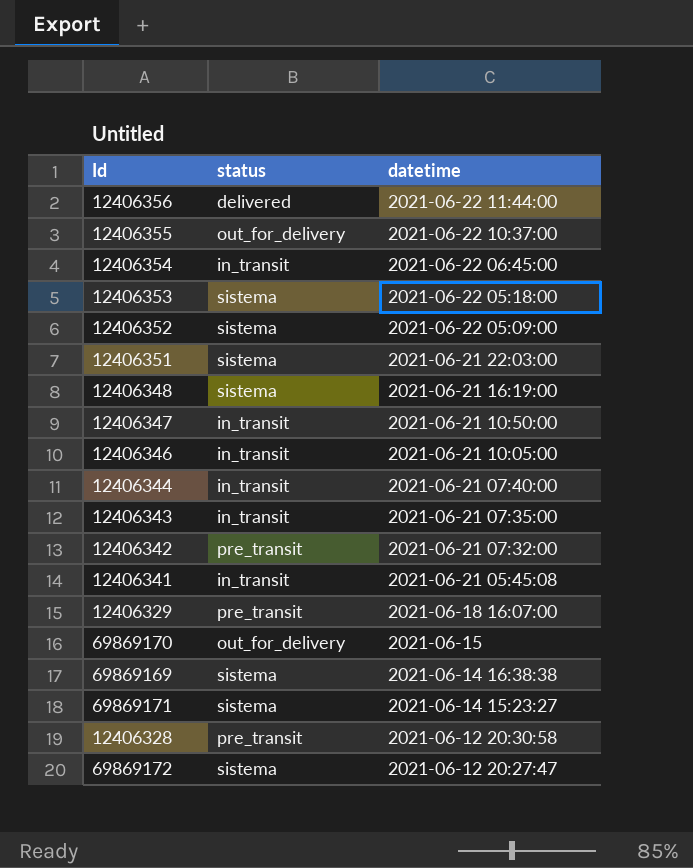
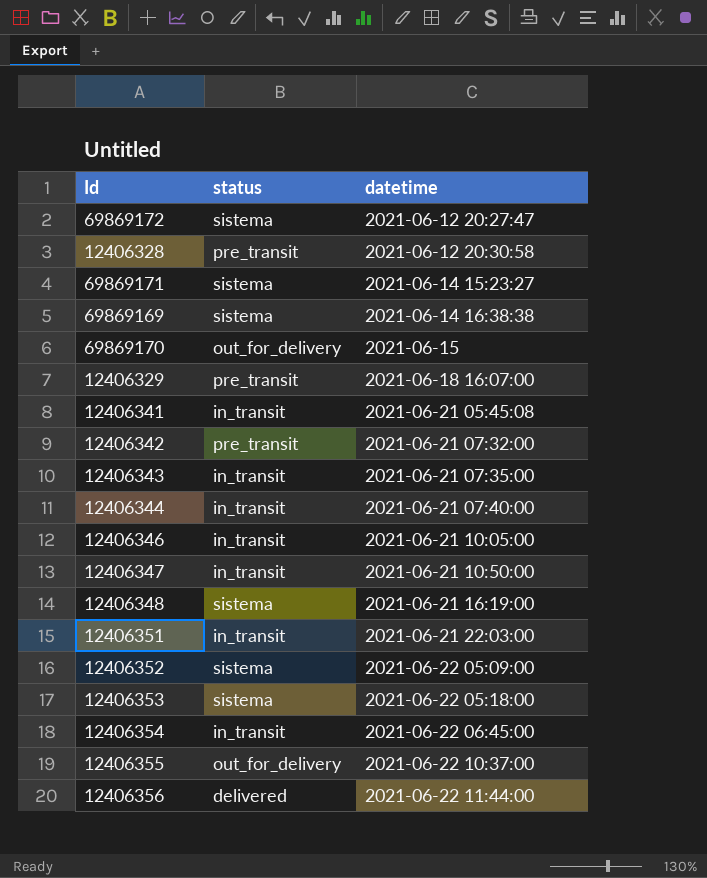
row order: datetime descending -> datetime ascending
12406351 | status: sistema -> in_transit

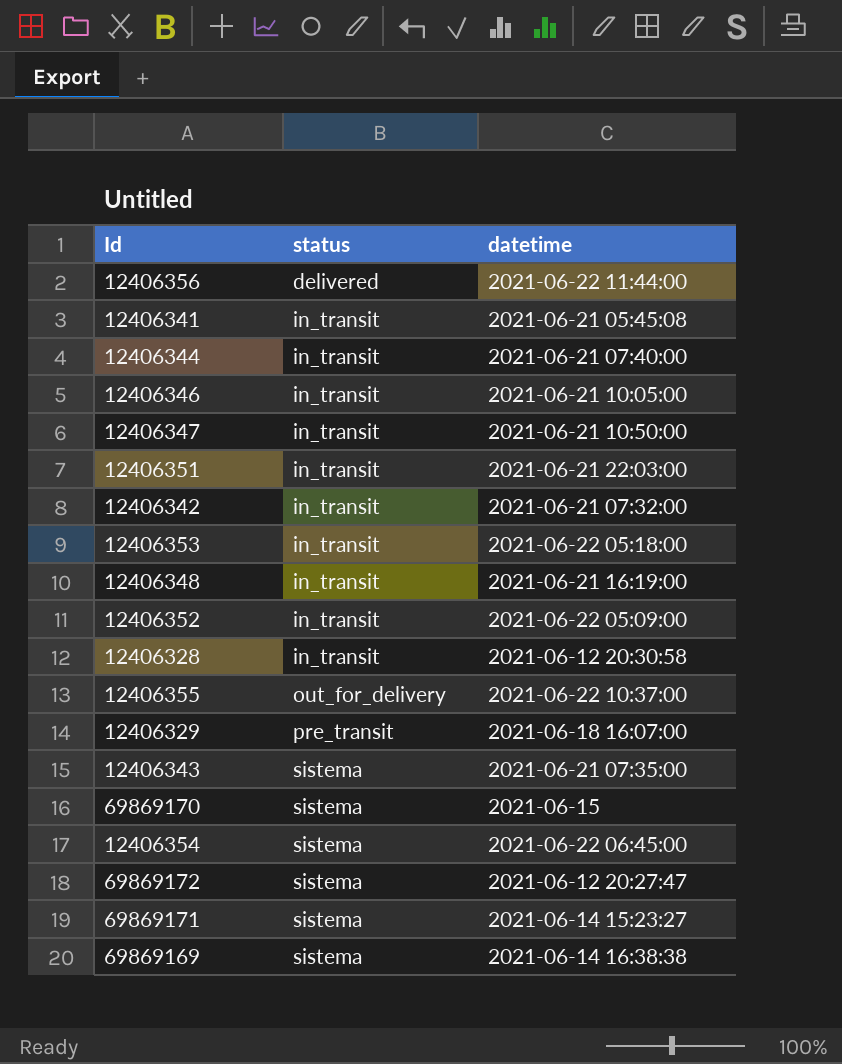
row order: datetime ascending -> status ascending
12406342 | status: pre_transit -> in_transit
12406353 | status: sistema -> in_transit
12406348 | status: sistema -> in_transit
12406352 | status: sistema -> in_transit
12406328 | status: pre_transit -> in_transit
12406343 | status: in_transit -> sistema
69869170 | status: out_for_delivery -> sistema
12406354 | status: in_transit -> sistema

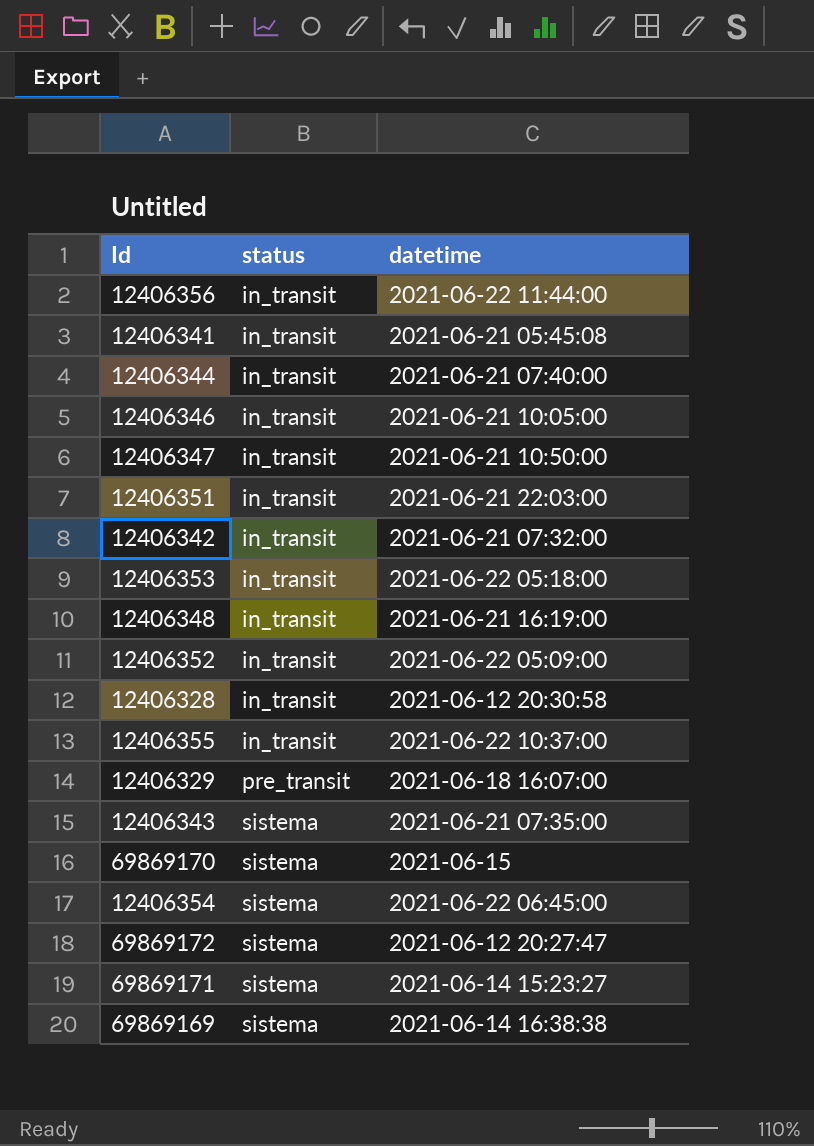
12406356 | status: delivered -> in_transit
12406355 | status: out_for_delivery -> in_transit

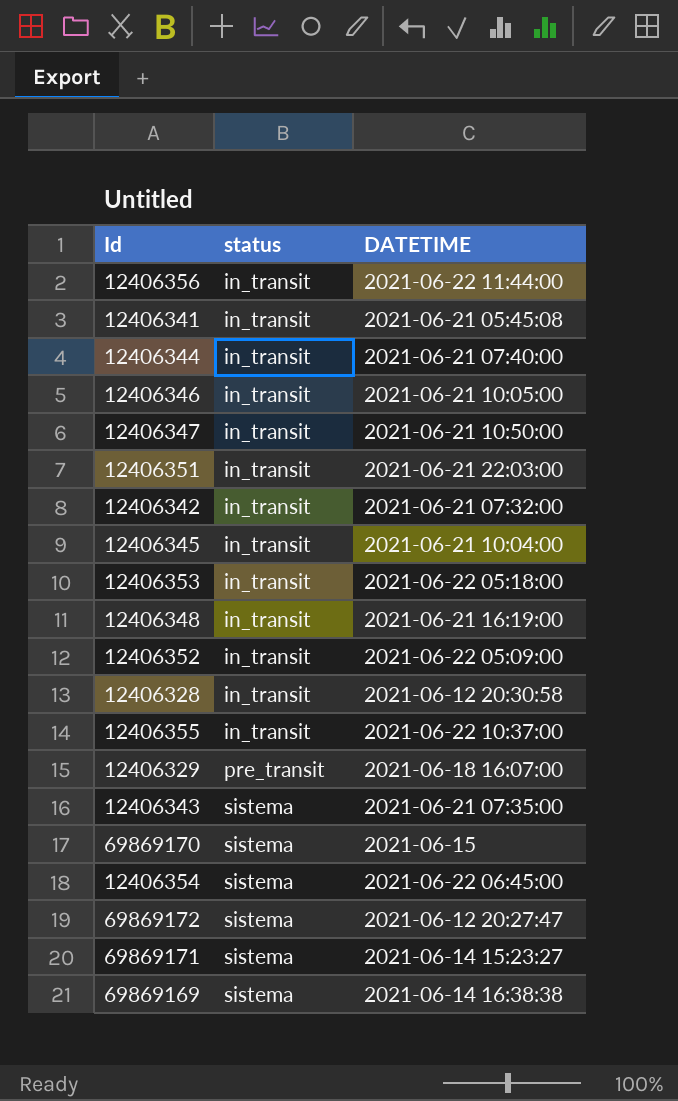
column name: datetime -> DATETIME
row 12406345: none -> in_transit | 2021-06-21 10:04:00

